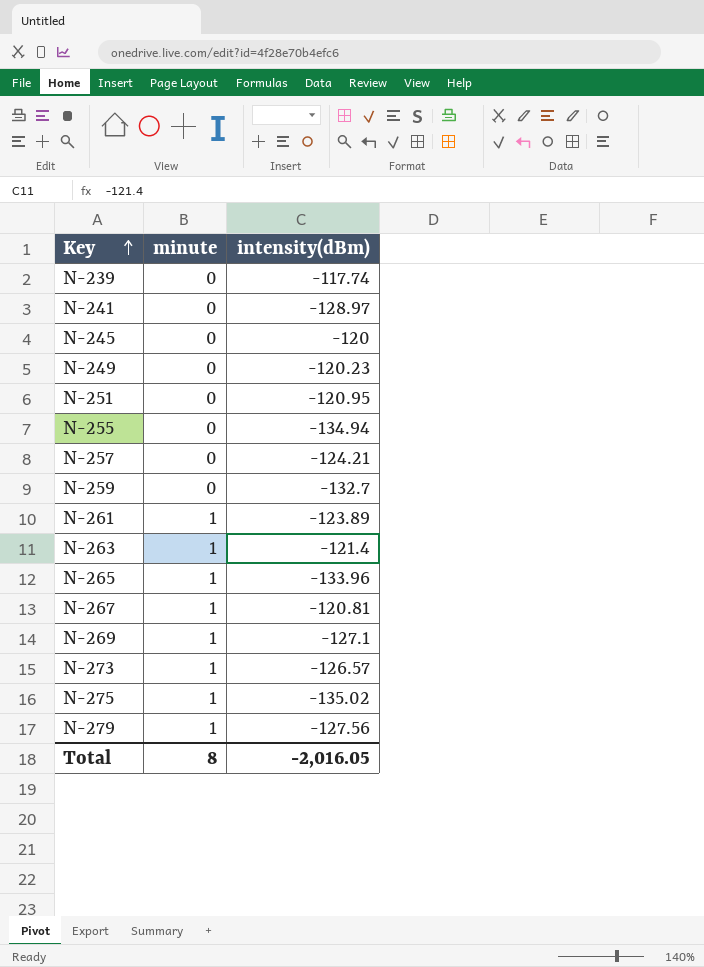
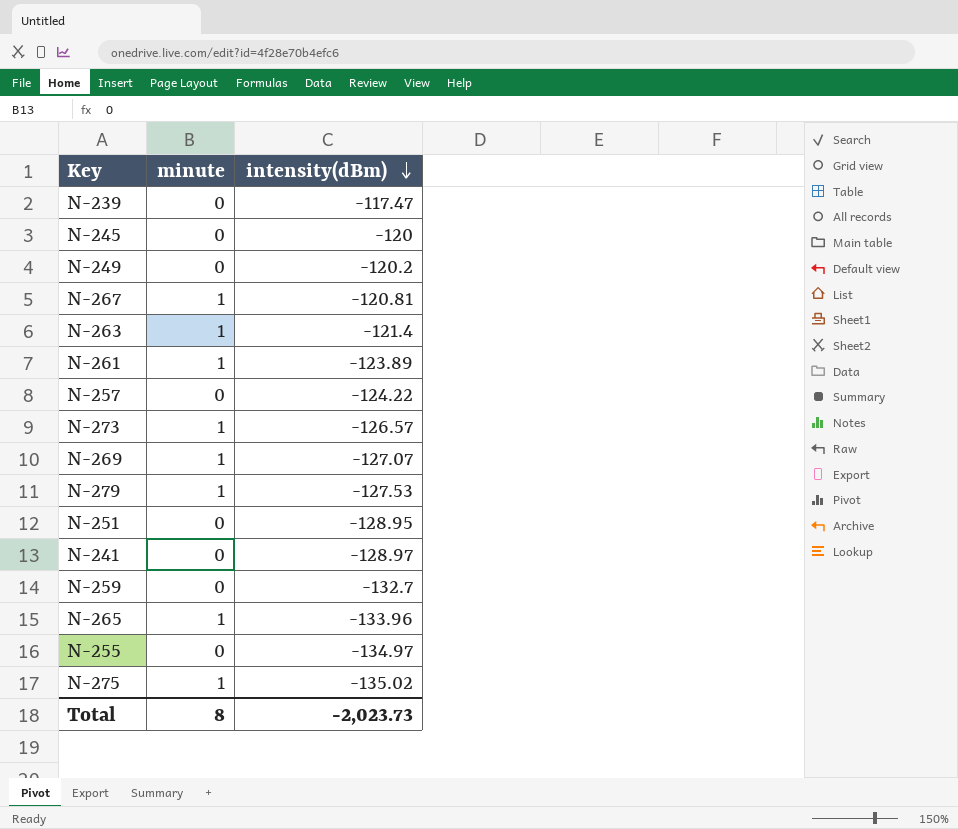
row order: Key ascending -> intensity(dBm) descending
N-239 | intensity(dBm): -117.74 -> -117.47
N-249 | intensity(dBm): -120.23 -> -120.2
N-257 | intensity(dBm): -124.21 -> -124.22
N-269 | intensity(dBm): -127.1 -> -127.07
N-279 | intensity(dBm): -127.56 -> -127.53
N-251 | intensity(dBm): -120.95 -> -128.95
N-255 | intensity(dBm): -134.94 -> -134.97
Total | intensity(dBm): -2,016.05 -> -2,023.73

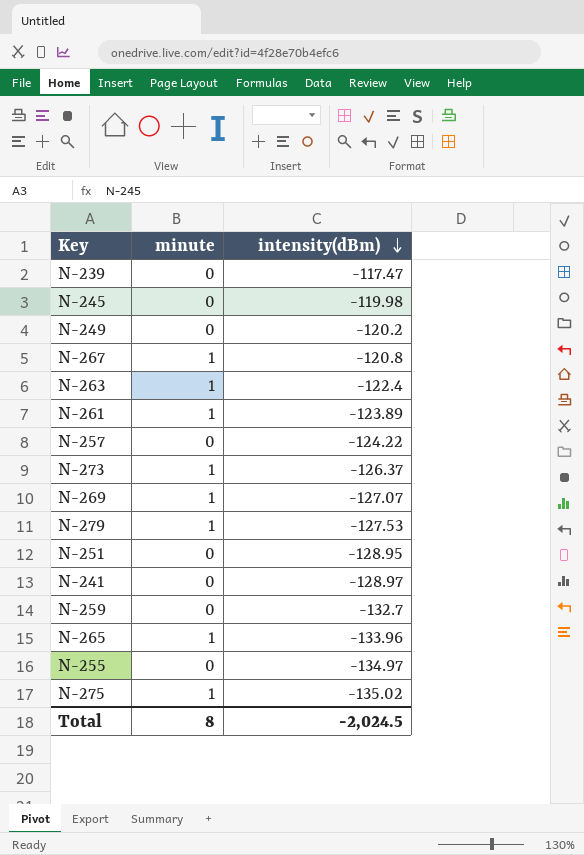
N-245 | intensity(dBm): -120 -> -119.98
N-267 | intensity(dBm): -120.81 -> -120.8
N-263 | intensity(dBm): -121.4 -> -122.4
N-273 | intensity(dBm): -126.57 -> -126.37
Total | intensity(dBm): -2,023.73 -> -2,024.5

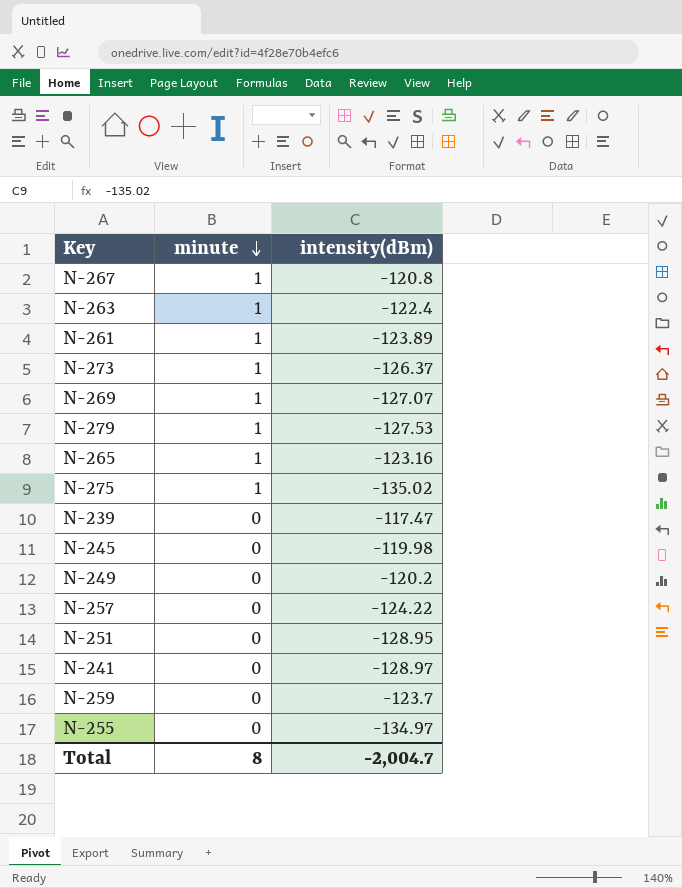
row order: intensity(dBm) descending -> minute descending
N-265 | intensity(dBm): -133.96 -> -123.16
N-259 | intensity(dBm): -132.7 -> -123.7
Total | intensity(dBm): -2,024.5 -> -2,004.7

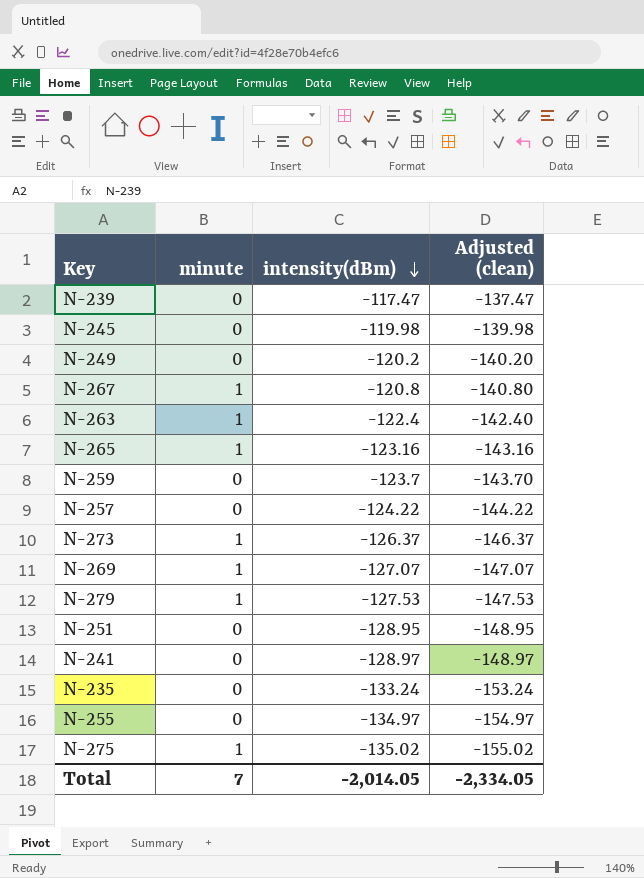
row order: minute descending -> intensity(dBm) descending
column Adjusted (clean) | formula: none -> [intensity(dBm)] - 20
row N-261: 1 | -123.89 -> none
row N-235: none -> 0 | -133.24 | -153.24
Total | minute: 8 -> 7
Total | intensity(dBm): -2,004.7 -> -2,014.05

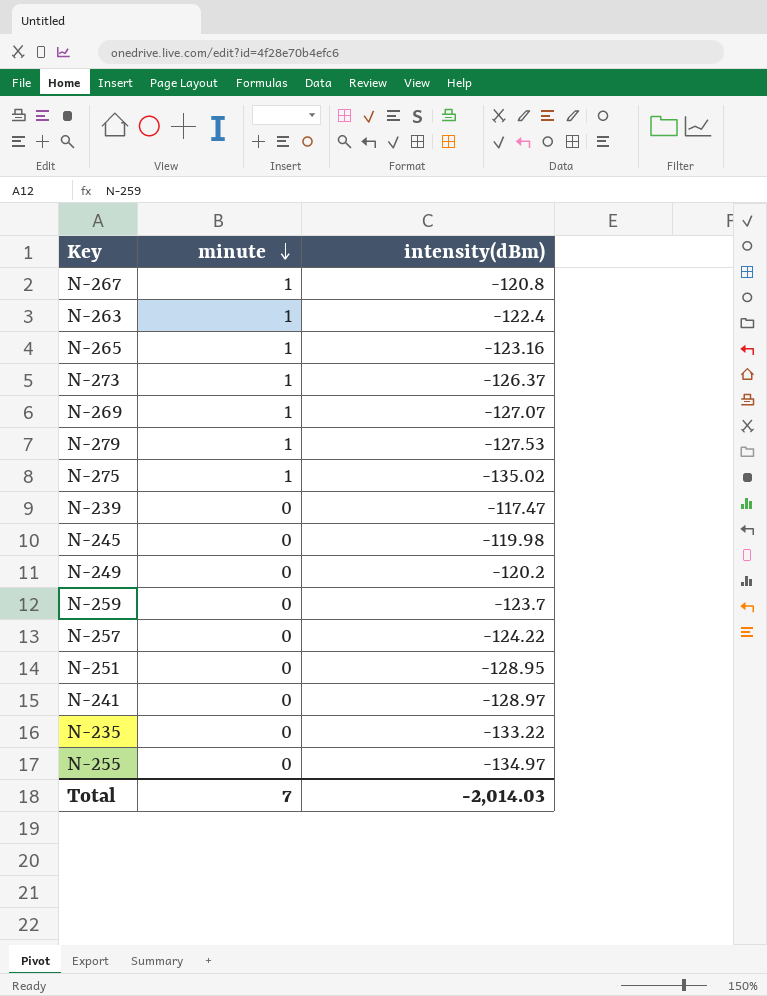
row order: intensity(dBm) descending -> minute descending
column Adjusted (clean) | formula: [intensity(dBm)] - 20 -> none
N-235 | intensity(dBm): -133.24 -> -133.22
Total | intensity(dBm): -2,014.05 -> -2,014.03

